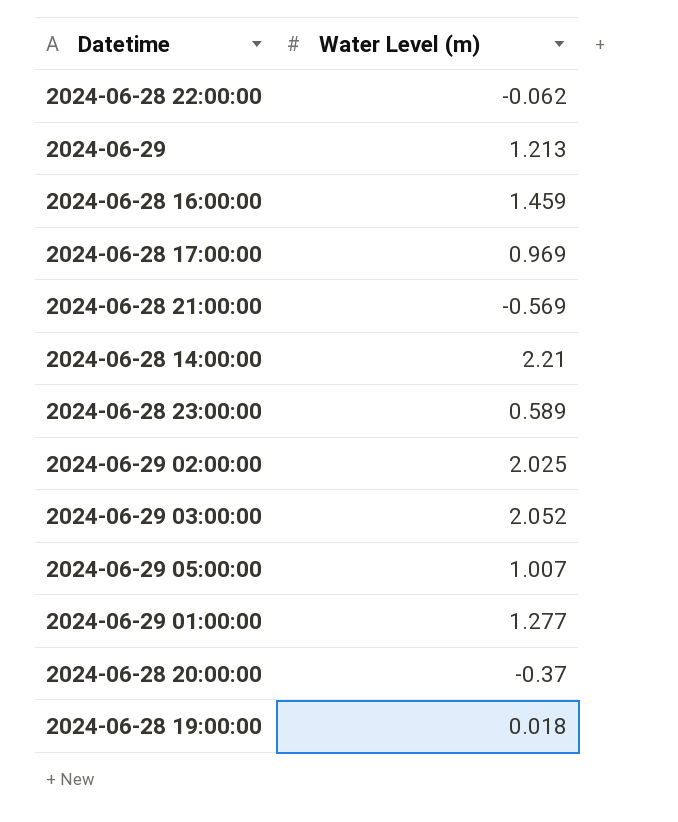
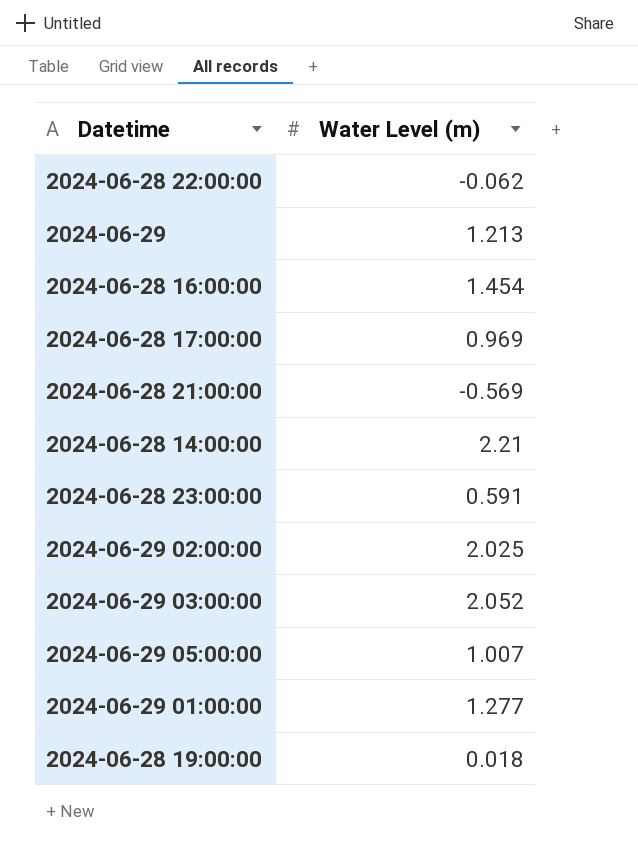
row 2024-06-28 20:00:00: -0.37 -> none
2024-06-28 16:00:00 | Water Level (m): 1.459 -> 1.454
2024-06-28 23:00:00 | Water Level (m): 0.589 -> 0.591

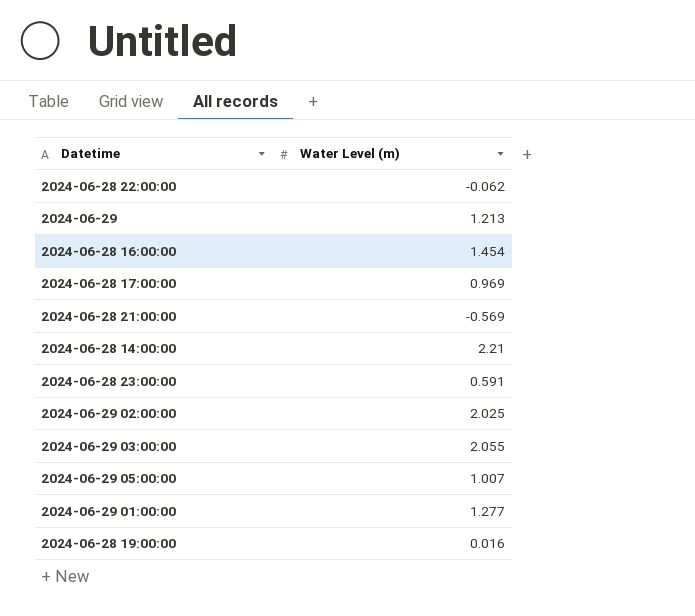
2024-06-29 03:00:00 | Water Level (m): 2.052 -> 2.055
2024-06-28 19:00:00 | Water Level (m): 0.018 -> 0.016

